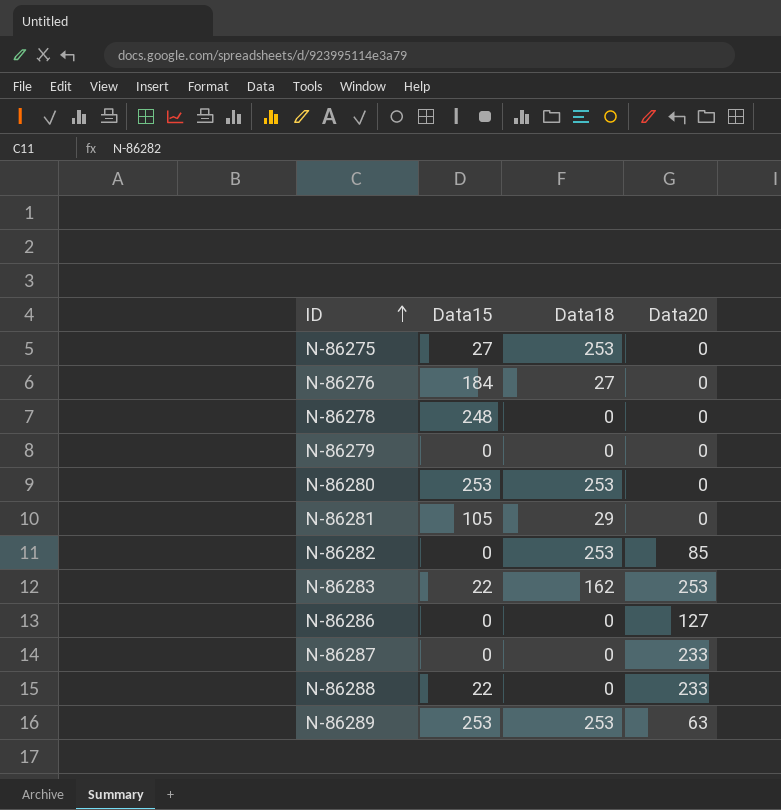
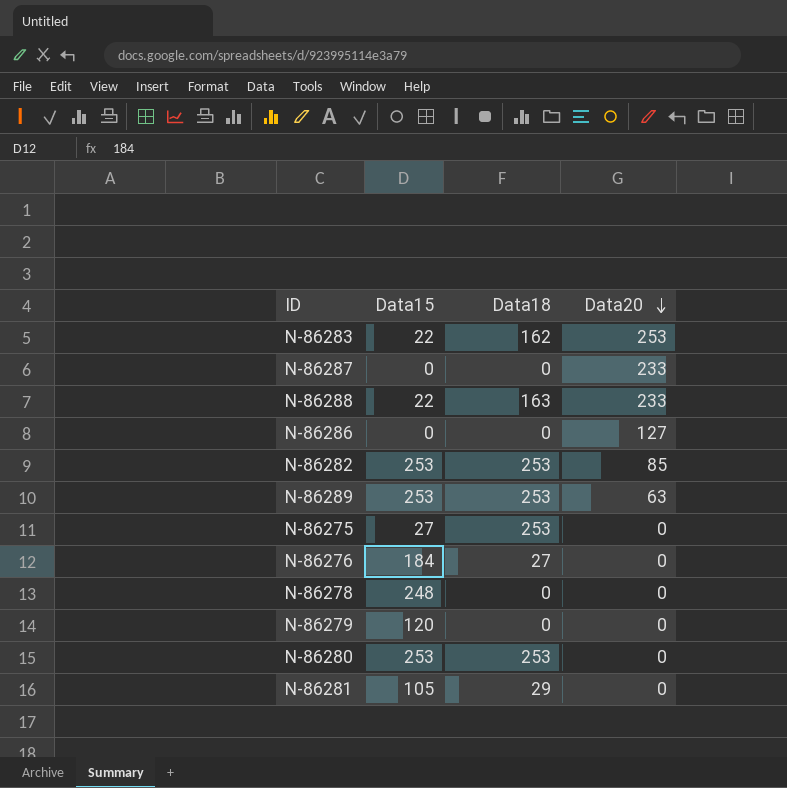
row order: ID ascending -> Data20 descending
N-86288 | Data18: 0 -> 163
N-86282 | Data15: 0 -> 253
N-86279 | Data15: 0 -> 120

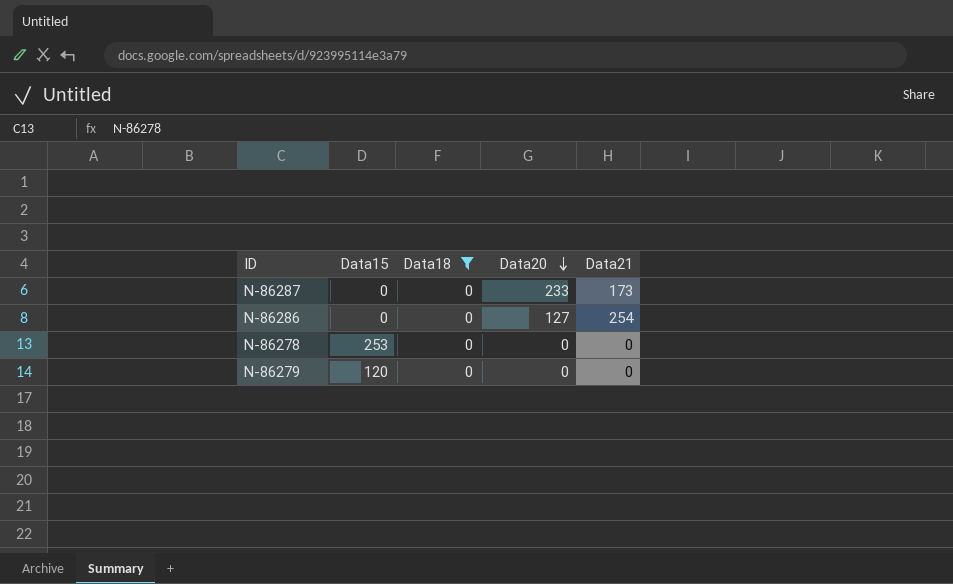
filter: none -> Data18 = 0
column Data21 | position: none -> 5
N-86278 | Data15: 248 -> 253

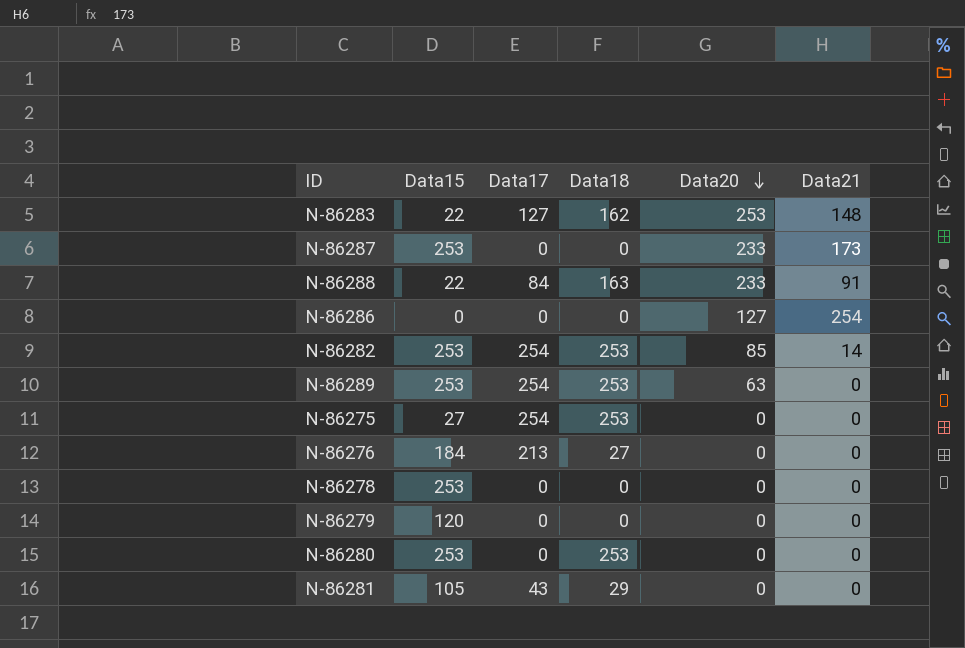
filter: Data18 = 0 -> none
column Data17 | position: none -> 3
N-86287 | Data15: 0 -> 253

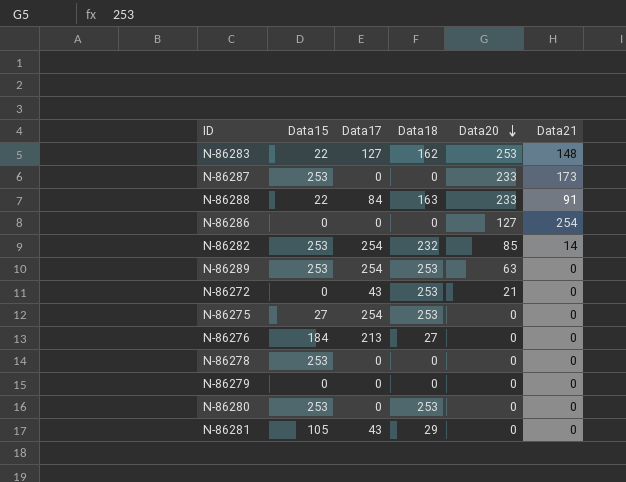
N-86282 | Data18: 253 -> 232
row N-86272: none -> 0 | 43 | 253 | 21 | 0
N-86279 | Data15: 120 -> 0

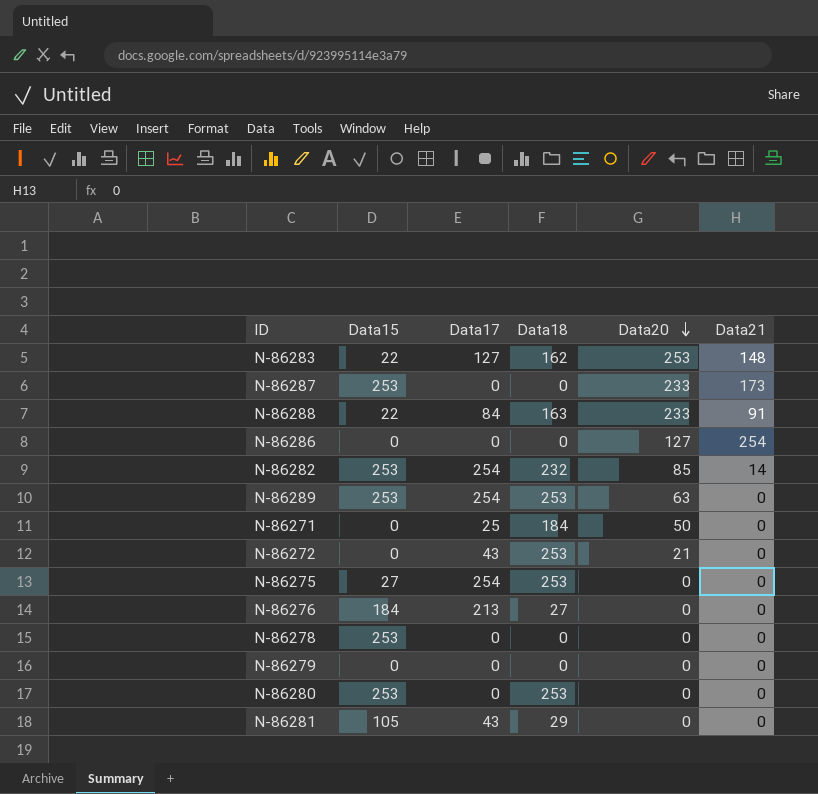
row N-86271: none -> 0 | 25 | 184 | 50 | 0

